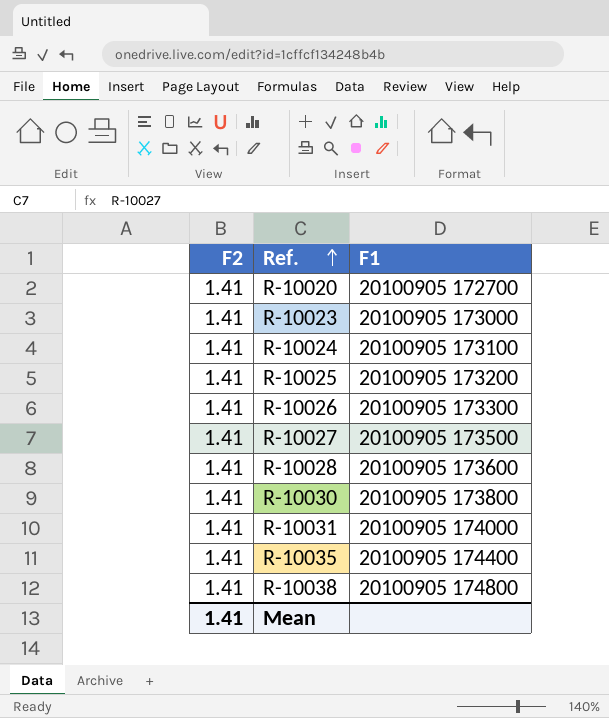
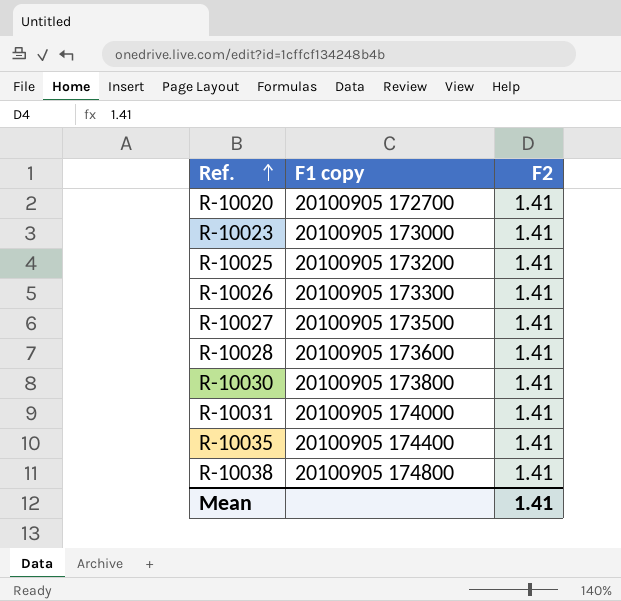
column name: F1 -> F1 copy
column F2 | position: 1 -> 3
row R-10024: 1.41 | 20100905 173100 -> none

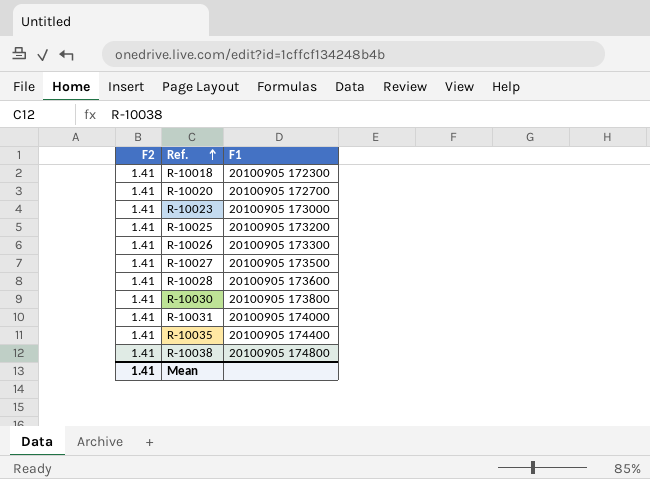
column F2 | position: 3 -> 1
column name: F1 copy -> F1
row R-10018: none -> 1.41 | 20100905 172300

